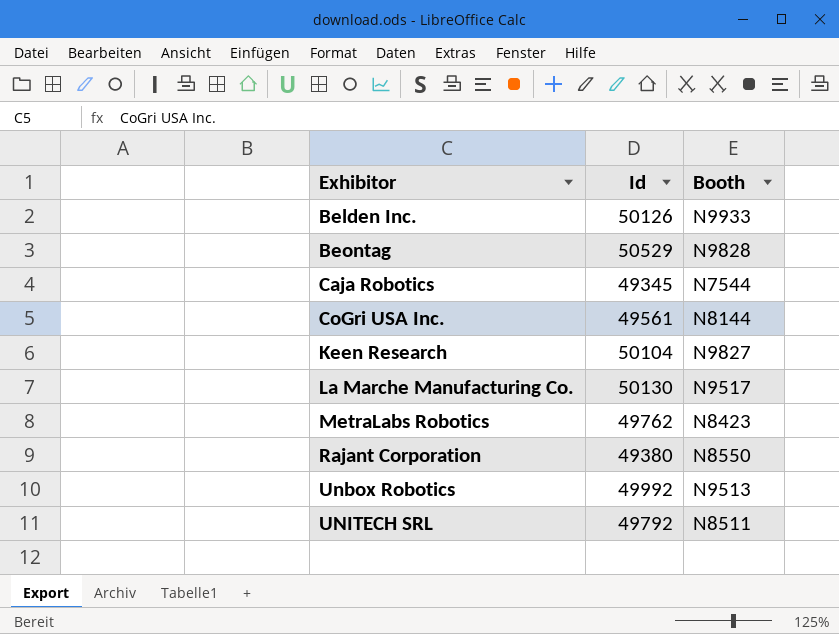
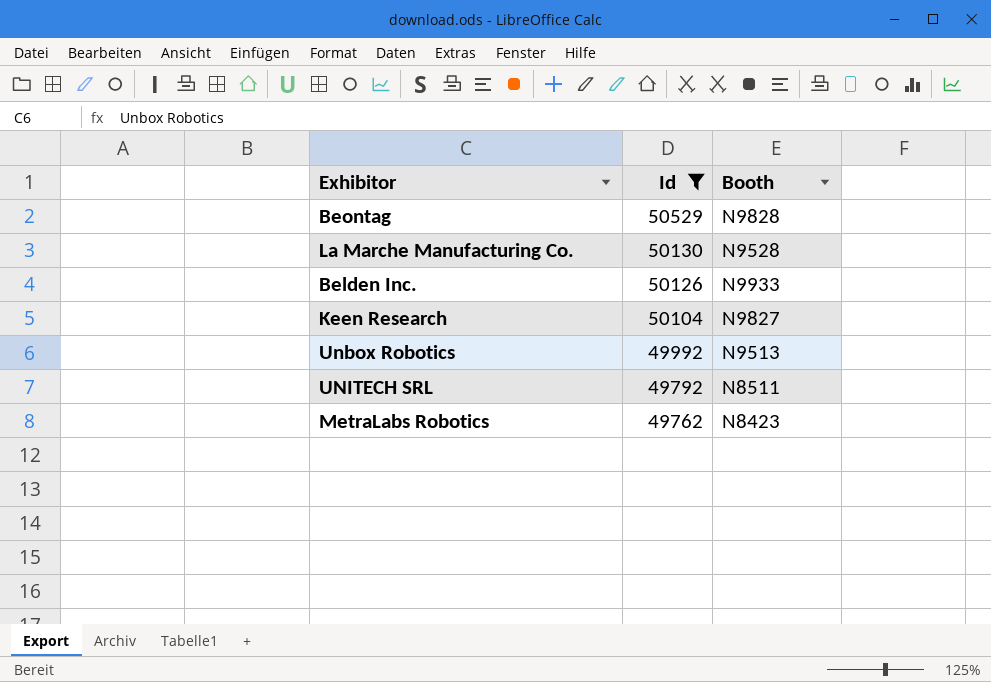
filter: none -> Id >= 49762
row order: Exhibitor ascending -> Id descending
La Marche Manufacturing Co. | Booth: N9517 -> N9528

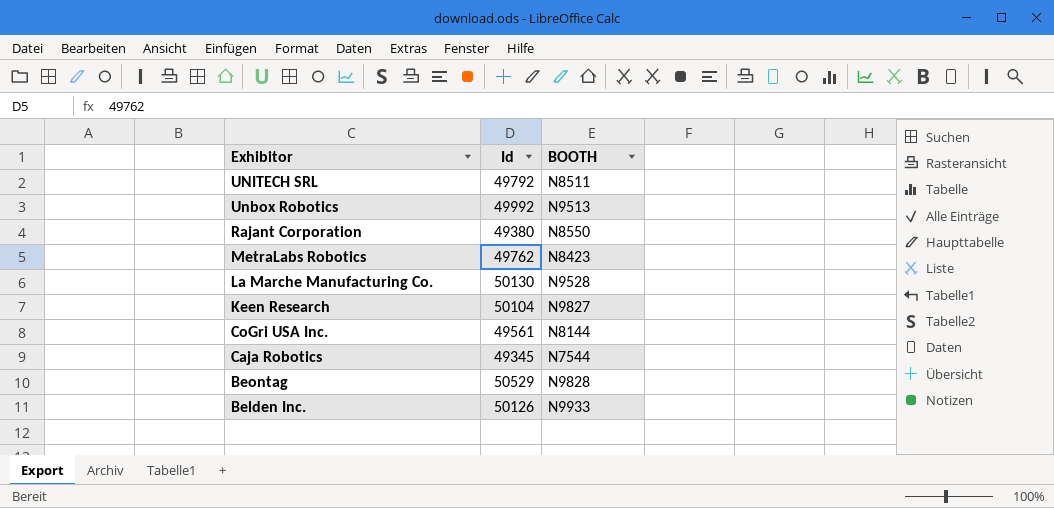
filter: Id >= 49762 -> none
row order: Id descending -> Exhibitor descending
column name: Booth -> BOOTH

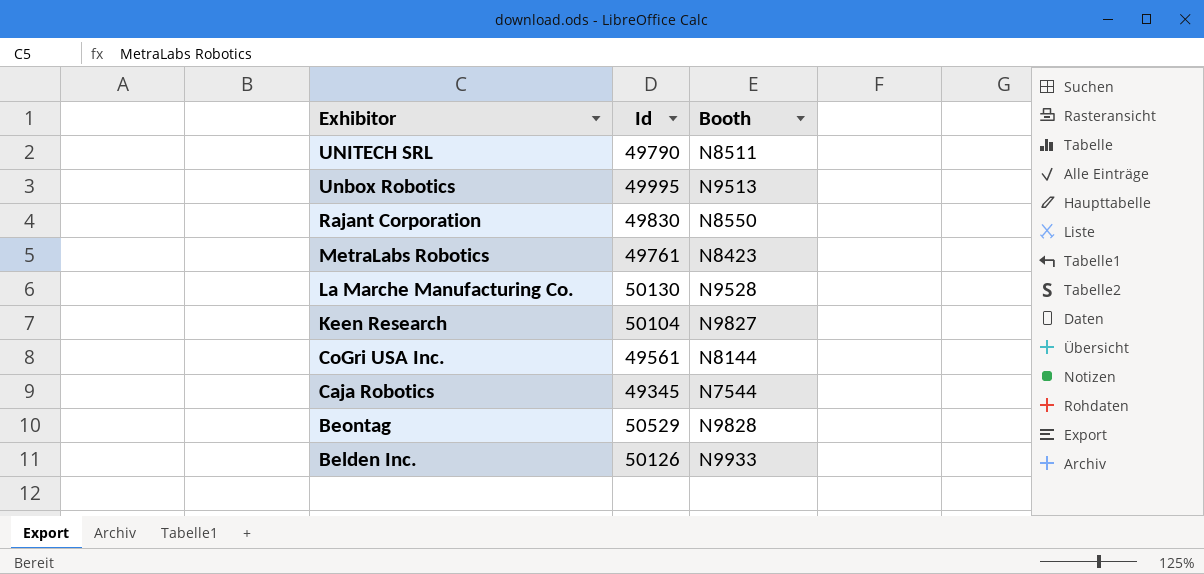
column name: BOOTH -> Booth
UNITECH SRL | Id: 49792 -> 49790
Unbox Robotics | Id: 49992 -> 49995
Rajant Corporation | Id: 49380 -> 49830
MetraLabs Robotics | Id: 49762 -> 49761

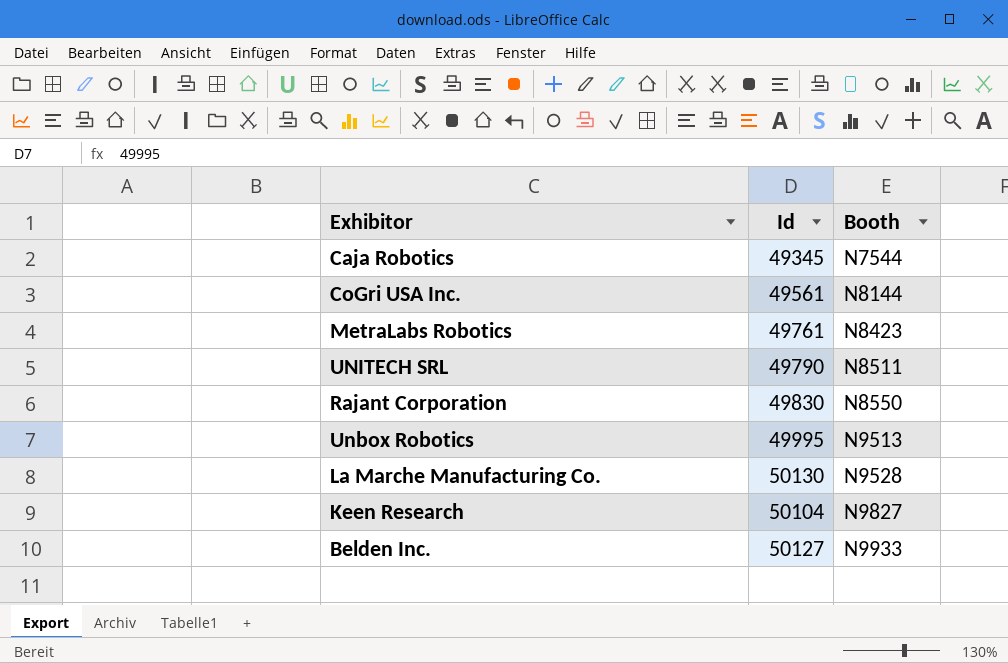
row order: Exhibitor descending -> Booth ascending
row Beontag: 50529 | N9828 -> none
Belden Inc. | Id: 50126 -> 50127

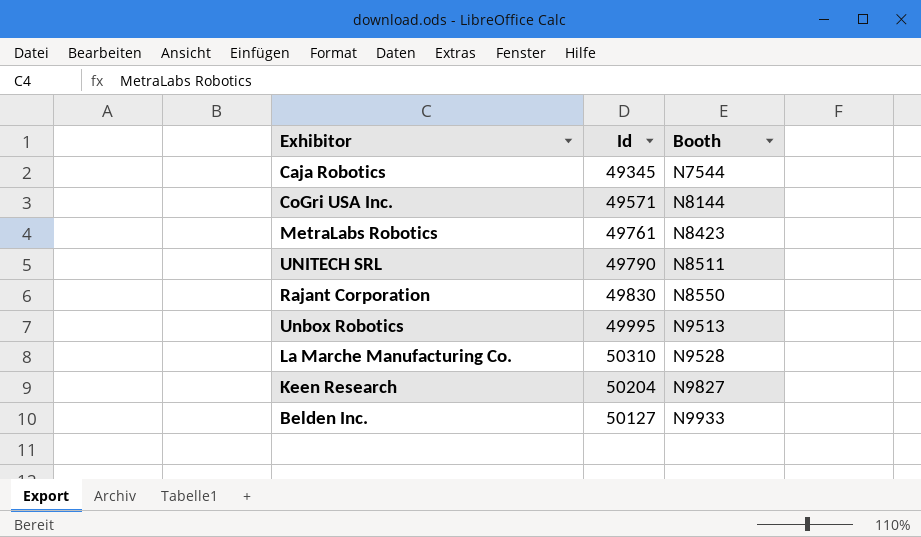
CoGri USA Inc. | Id: 49561 -> 49571
La Marche Manufacturing Co. | Id: 50130 -> 50310
Keen Research | Id: 50104 -> 50204

